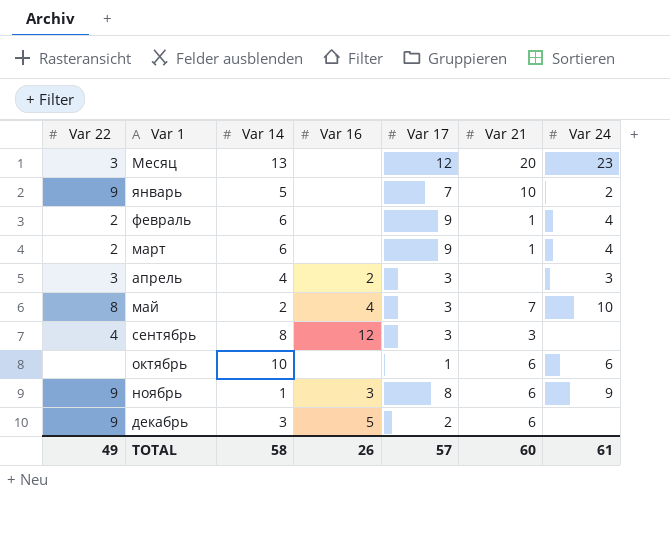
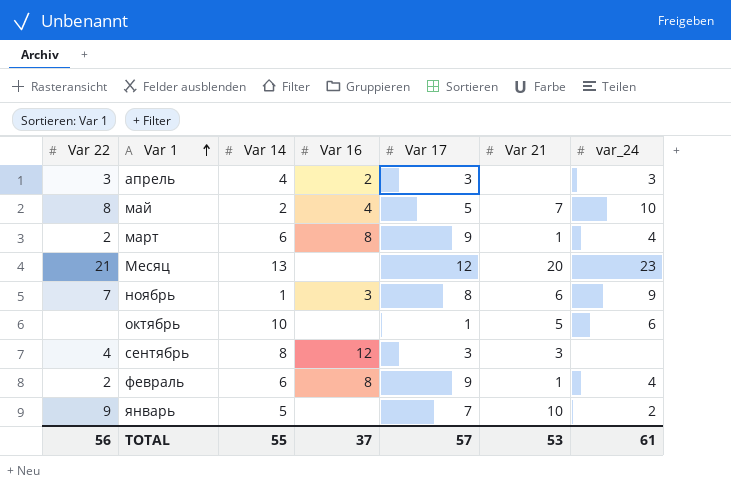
row order: none -> Var 1 ascending
column name: Var 24 -> var_24
row декабрь: 9 | 3 | 5 | 2 | 6 | none -> none
май | Var 17: 3 -> 5
март | Var 16: none -> 8
Месяц | Var 22: 3 -> 21
ноябрь | Var 22: 9 -> 7
октябрь | Var 21: 6 -> 5
февраль | Var 16: none -> 8
TOTAL | Var 22: 49 -> 56
TOTAL | Var 14: 58 -> 55
TOTAL | Var 16: 26 -> 37
TOTAL | Var 21: 60 -> 53

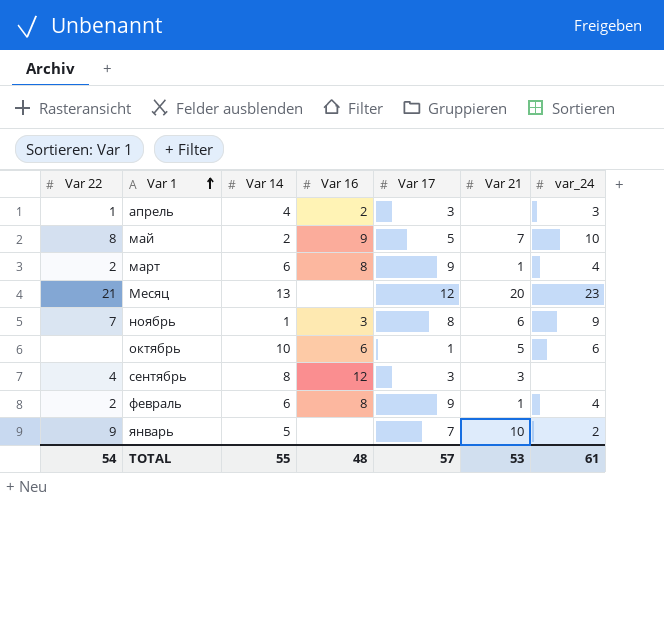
апрель | Var 22: 3 -> 1
май | Var 16: 4 -> 9
октябрь | Var 16: none -> 6
TOTAL | Var 22: 56 -> 54
TOTAL | Var 16: 37 -> 48

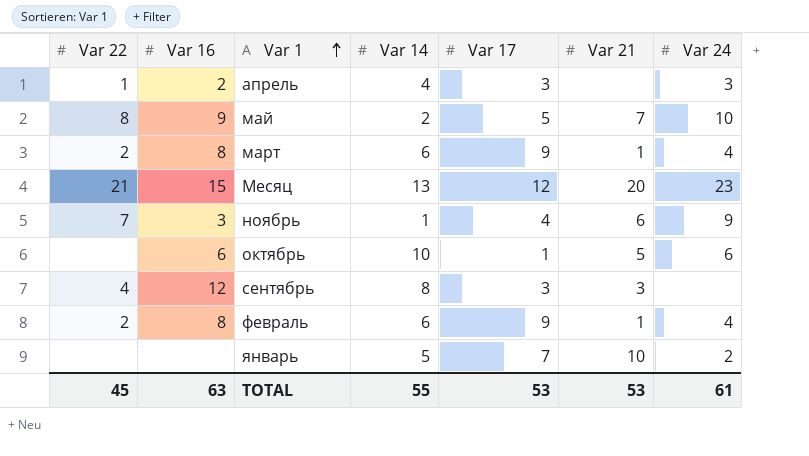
column Var 16 | position: 4 -> 2
column name: var_24 -> Var 24
Месяц | Var 16: none -> 15
ноябрь | Var 17: 8 -> 4
январь | Var 22: 9 -> none
TOTAL | Var 22: 54 -> 45
TOTAL | Var 16: 48 -> 63
TOTAL | Var 17: 57 -> 53

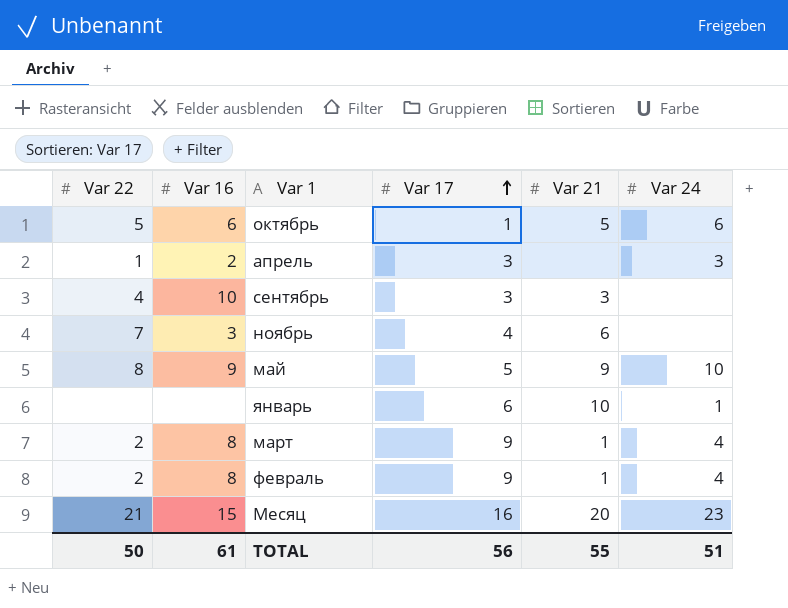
row order: Var 1 ascending -> Var 17 ascending
column Var 14 | position: 4 -> none
октябрь | Var 22: none -> 5
сентябрь | Var 16: 12 -> 10
ноябрь | Var 24: 9 -> none
май | Var 21: 7 -> 9
январь | Var 17: 7 -> 6
январь | Var 24: 2 -> 1
Месяц | Var 17: 12 -> 16
TOTAL | Var 22: 45 -> 50
TOTAL | Var 16: 63 -> 61
TOTAL | Var 17: 53 -> 56
TOTAL | Var 21: 53 -> 55
TOTAL | Var 24: 61 -> 51

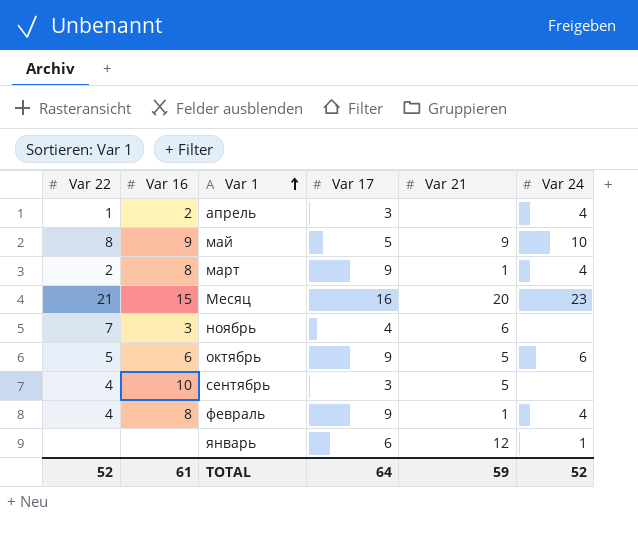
row order: Var 17 ascending -> Var 1 ascending
апрель | Var 24: 3 -> 4
октябрь | Var 17: 1 -> 9
сентябрь | Var 21: 3 -> 5
февраль | Var 22: 2 -> 4
январь | Var 21: 10 -> 12
TOTAL | Var 22: 50 -> 52
TOTAL | Var 17: 56 -> 64
TOTAL | Var 21: 55 -> 59
TOTAL | Var 24: 51 -> 52

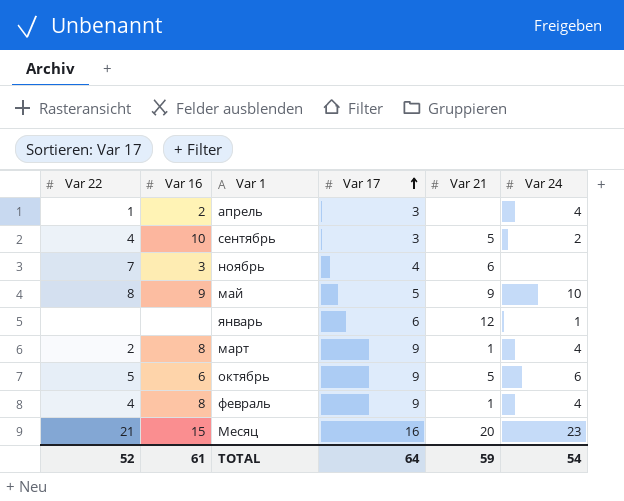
row order: Var 1 ascending -> Var 17 ascending
сентябрь | Var 24: none -> 2
TOTAL | Var 24: 52 -> 54

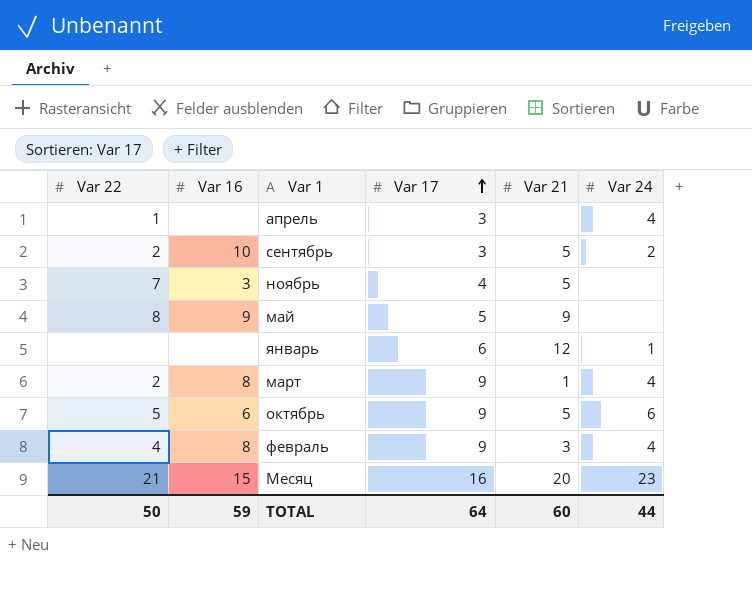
апрель | Var 16: 2 -> none
сентябрь | Var 22: 4 -> 2
ноябрь | Var 21: 6 -> 5
май | Var 24: 10 -> none
февраль | Var 21: 1 -> 3
TOTAL | Var 22: 52 -> 50
TOTAL | Var 16: 61 -> 59
TOTAL | Var 21: 59 -> 60
TOTAL | Var 24: 54 -> 44

